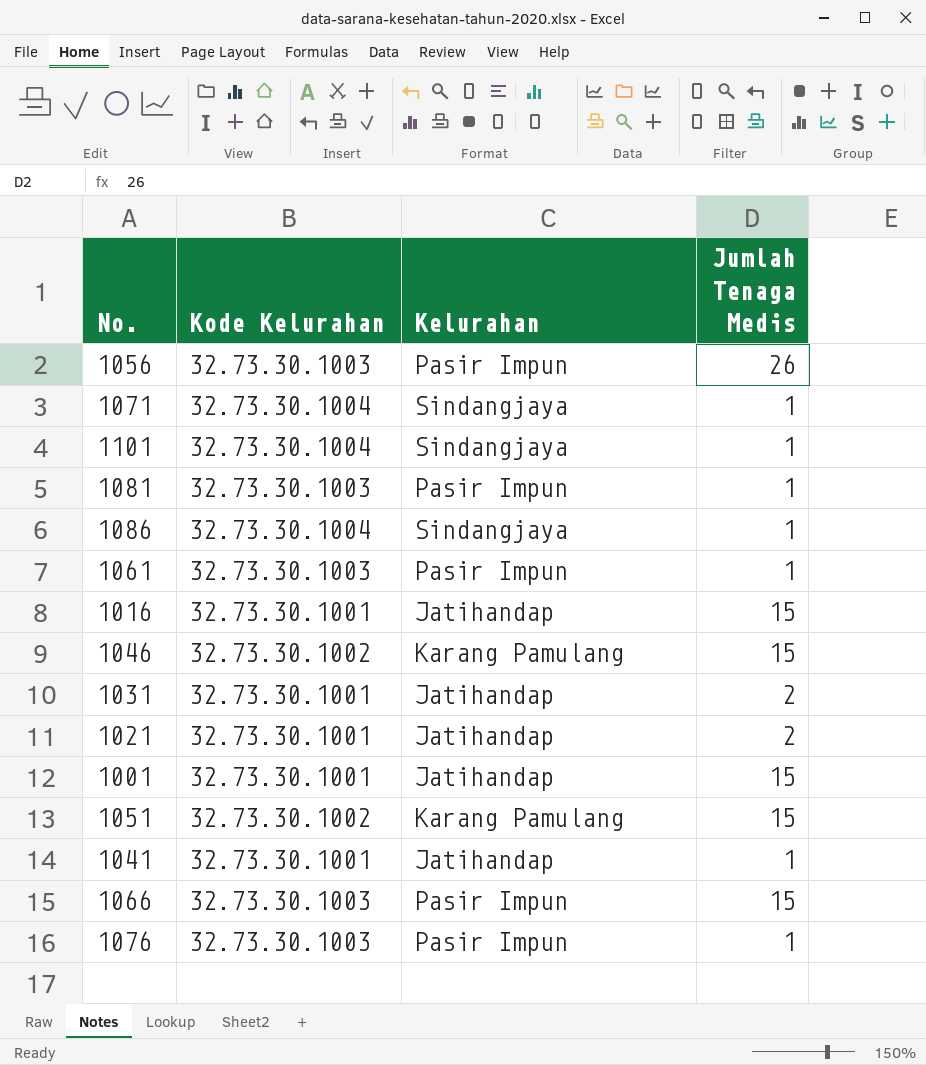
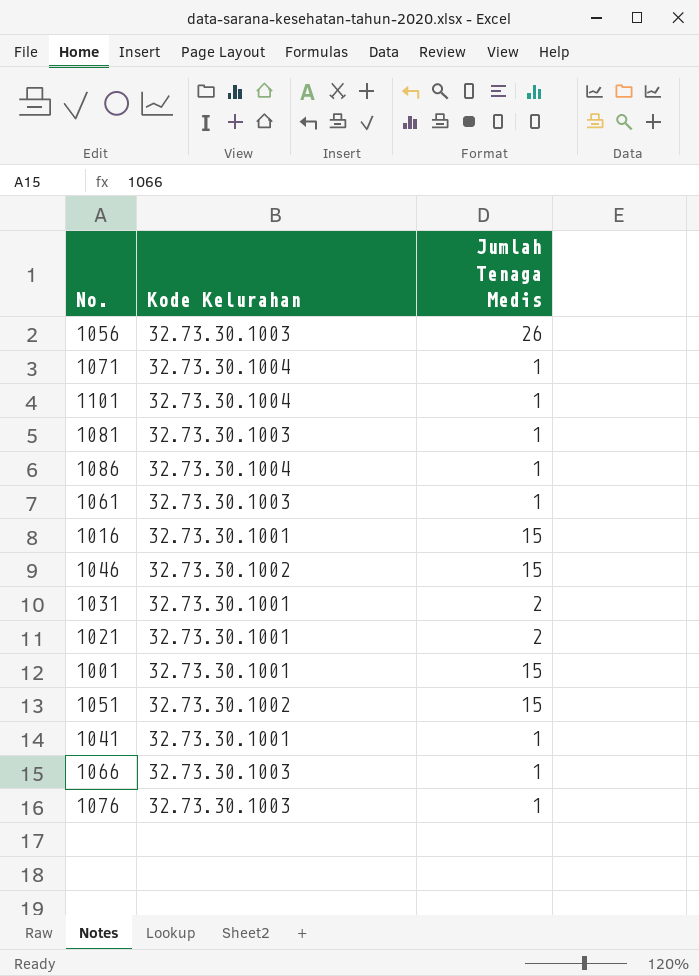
column Kelurahan | position: 3 -> none
1066 | Jumlah Tenaga Medis: 15 -> 1

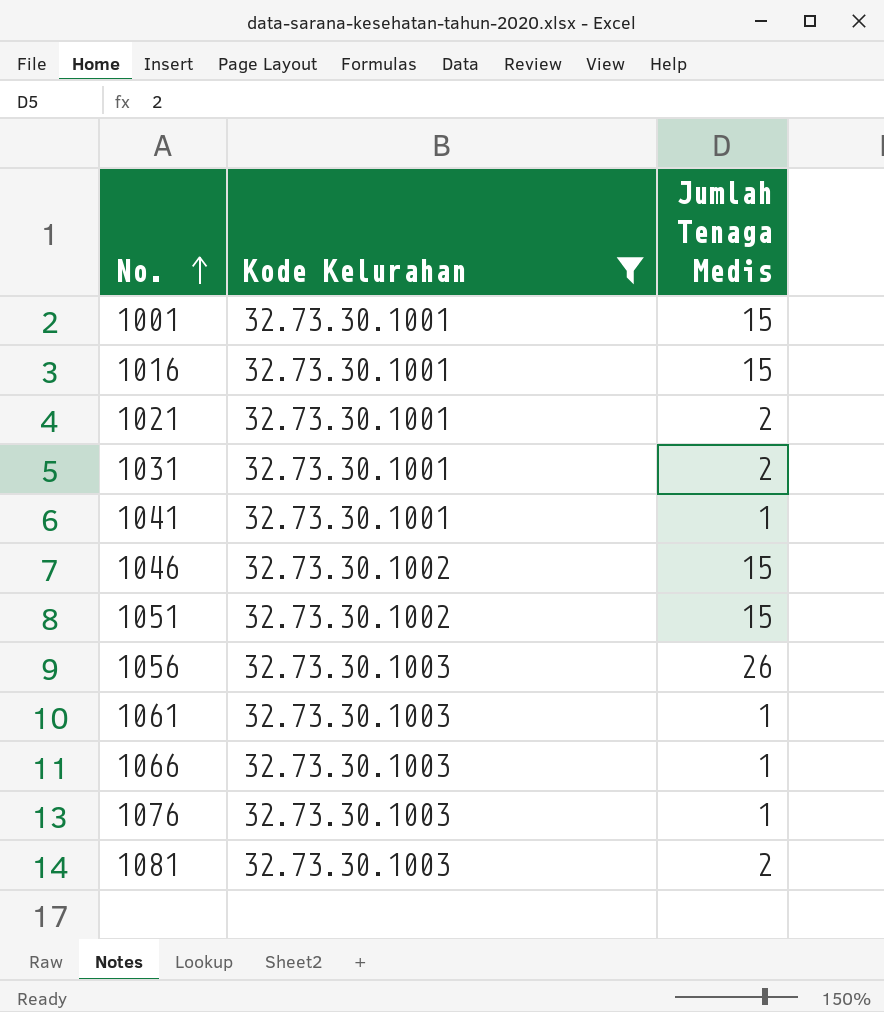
filter: none -> Kode Kelurahan != 32.73.30.1004
row order: none -> No. ascending
1081 | Jumlah Tenaga Medis: 1 -> 2

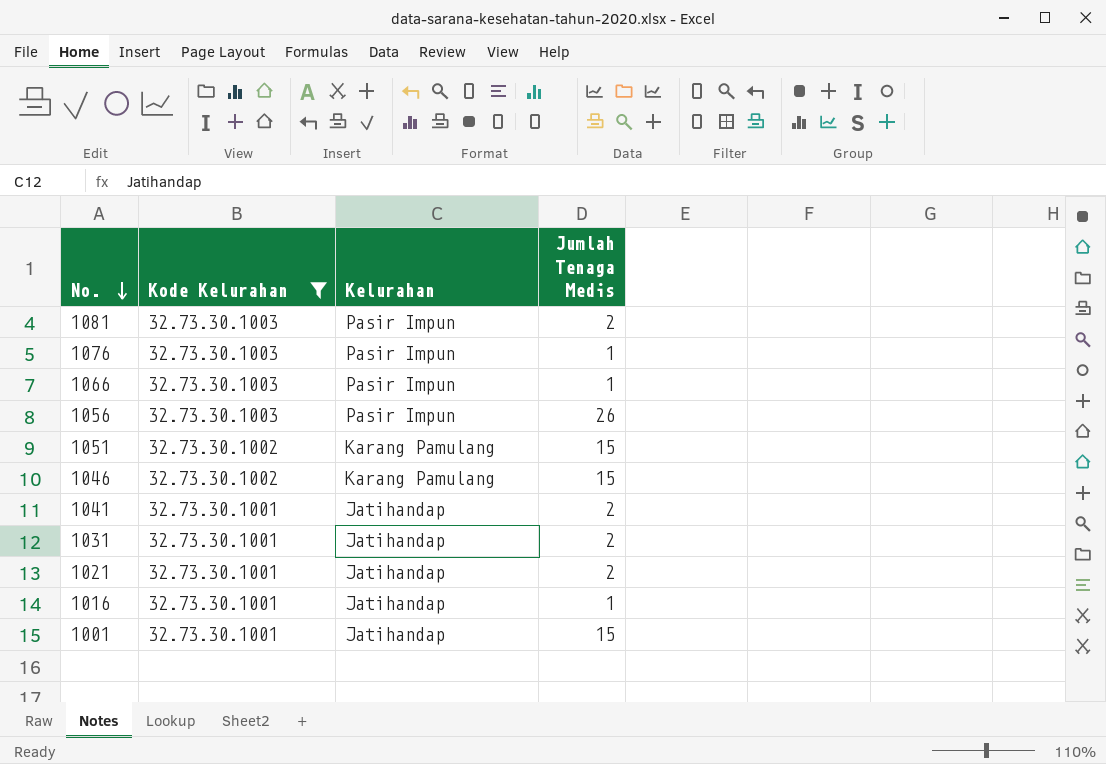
row order: No. ascending -> No. descending
column Kelurahan | position: none -> 3
row 1061: 32.73.30.1003 | 1 -> none
1041 | Jumlah Tenaga Medis: 1 -> 2
1016 | Jumlah Tenaga Medis: 15 -> 1

